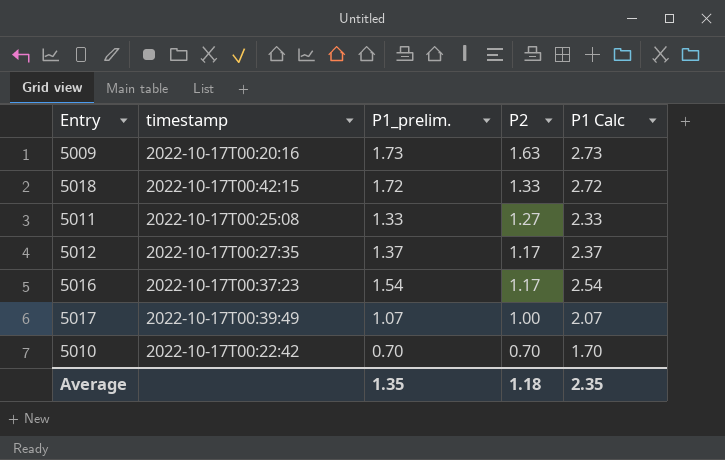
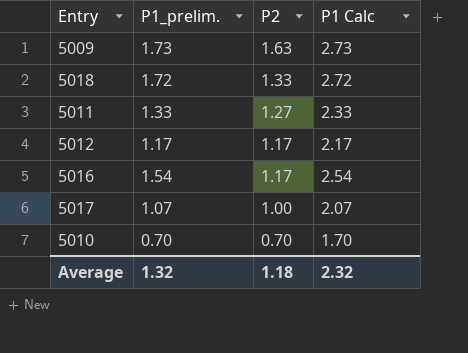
column timestamp | position: 2 -> none
5012 | P1_prelim.: 1.37 -> 1.17
5012 | P1 Calc: 2.37 -> 2.17
Average | P1_prelim.: 1.35 -> 1.32
Average | P1 Calc: 2.35 -> 2.32

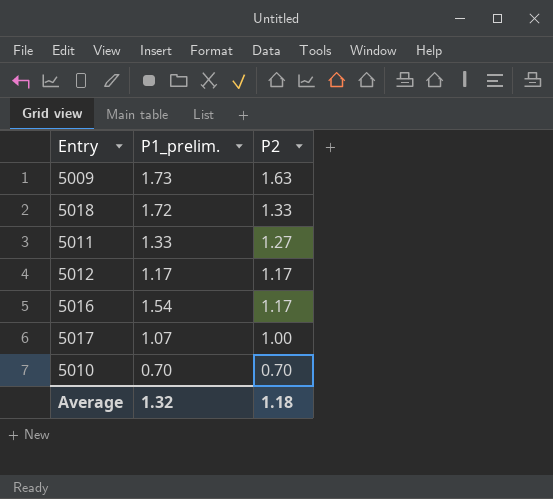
column P1 Calc | formula: [P1_prelim.] + 1 -> none

